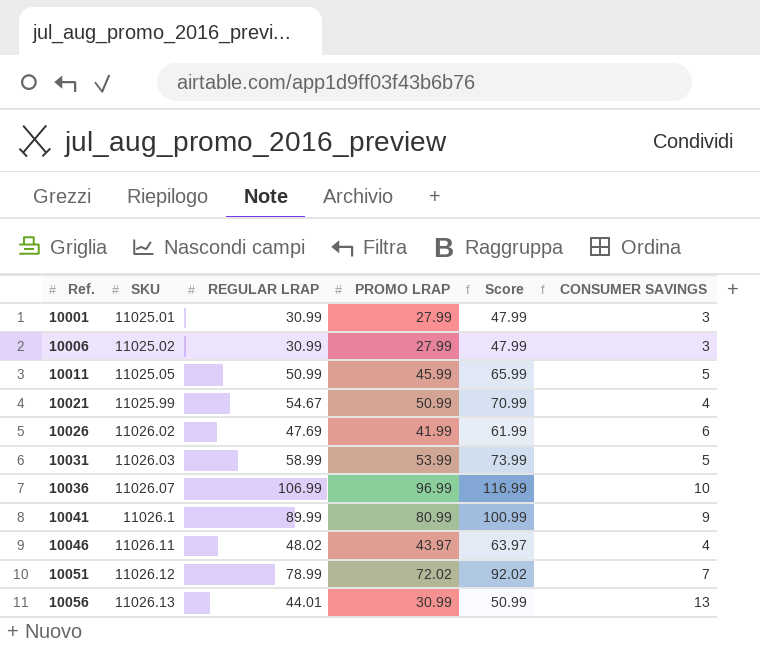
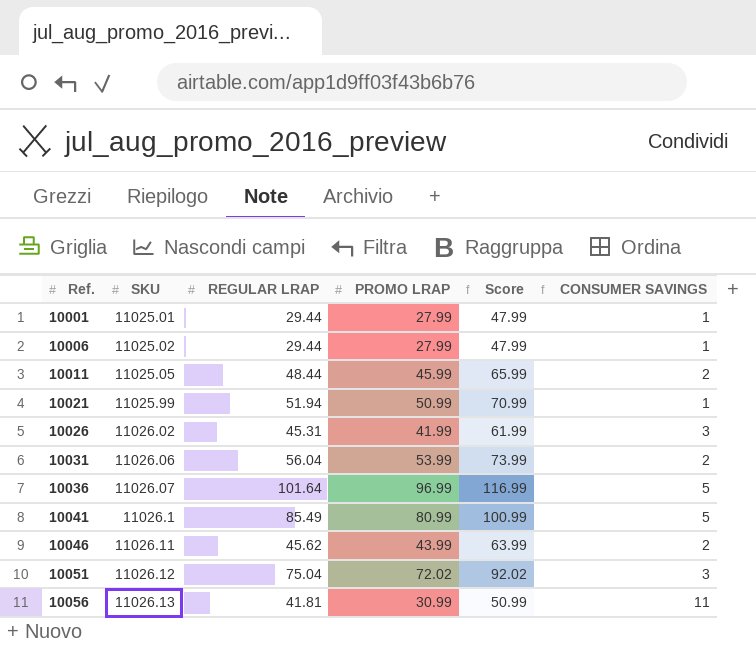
10001 | REGULAR LRAP: 30.99 -> 29.44
10001 | CONSUMER SAVINGS: 3 -> 1
10006 | REGULAR LRAP: 30.99 -> 29.44
10006 | CONSUMER SAVINGS: 3 -> 1
10011 | REGULAR LRAP: 50.99 -> 48.44
10011 | CONSUMER SAVINGS: 5 -> 2
10021 | REGULAR LRAP: 54.67 -> 51.94
10021 | CONSUMER SAVINGS: 4 -> 1
10026 | REGULAR LRAP: 47.69 -> 45.31
10026 | CONSUMER SAVINGS: 6 -> 3
10031 | SKU: 11026.03 -> 11026.06
10031 | REGULAR LRAP: 58.99 -> 56.04
10031 | CONSUMER SAVINGS: 5 -> 2
10036 | REGULAR LRAP: 106.99 -> 101.64
10036 | CONSUMER SAVINGS: 10 -> 5
10041 | REGULAR LRAP: 89.99 -> 85.49
10041 | CONSUMER SAVINGS: 9 -> 5
10046 | REGULAR LRAP: 48.02 -> 45.62
10046 | PROMO LRAP: 43.97 -> 43.99
10046 | Score: 63.97 -> 63.99
10046 | CONSUMER SAVINGS: 4 -> 2
10051 | REGULAR LRAP: 78.99 -> 75.04
10051 | CONSUMER SAVINGS: 7 -> 3
10056 | REGULAR LRAP: 44.01 -> 41.81
10056 | CONSUMER SAVINGS: 13 -> 11

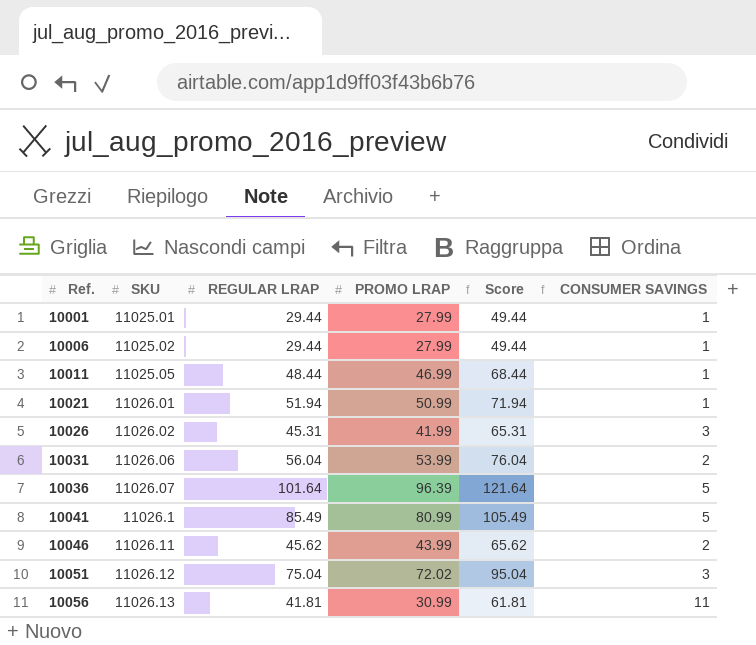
column Score | formula: [PROMO LRAP] + 20 -> [REGULAR LRAP] + 20
10011 | PROMO LRAP: 45.99 -> 46.99
10011 | CONSUMER SAVINGS: 2 -> 1
10021 | SKU: 11025.99 -> 11026.01
10036 | PROMO LRAP: 96.99 -> 96.39

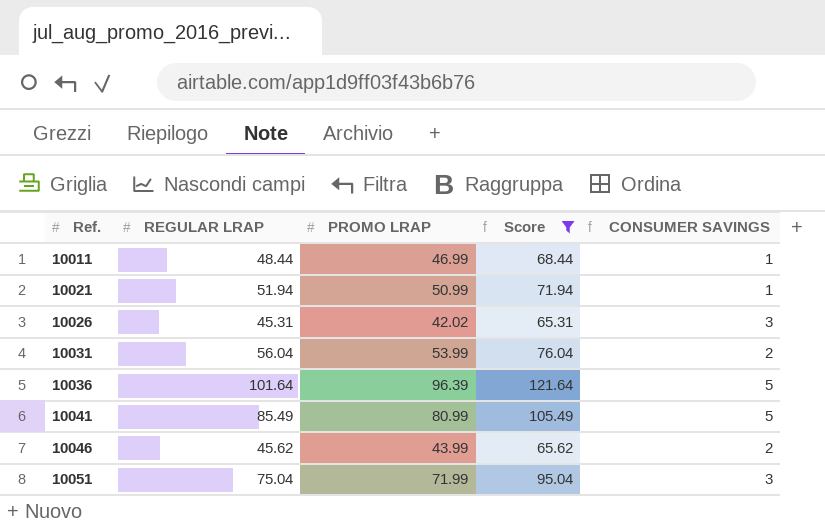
filter: none -> Score >= 65.31
column SKU | position: 2 -> none
10026 | PROMO LRAP: 41.99 -> 42.02
10051 | PROMO LRAP: 72.02 -> 71.99

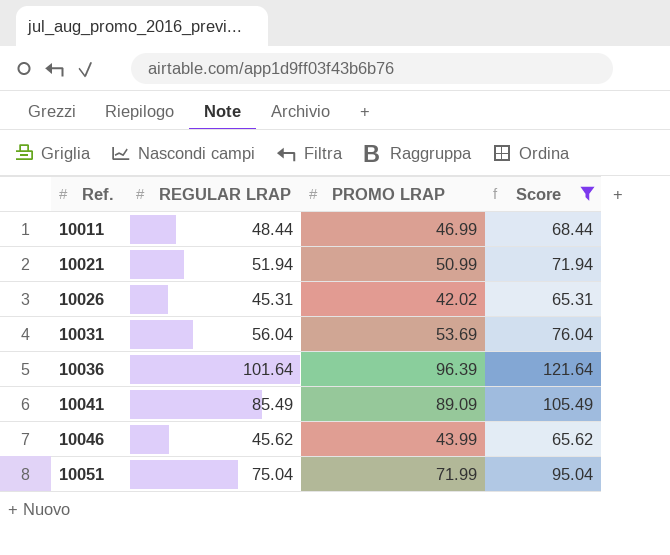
column CONSUMER SAVINGS | formula: [REGULAR LRAP] - [PROMO LRAP] -> none
10031 | PROMO LRAP: 53.99 -> 53.69
10041 | PROMO LRAP: 80.99 -> 89.09

